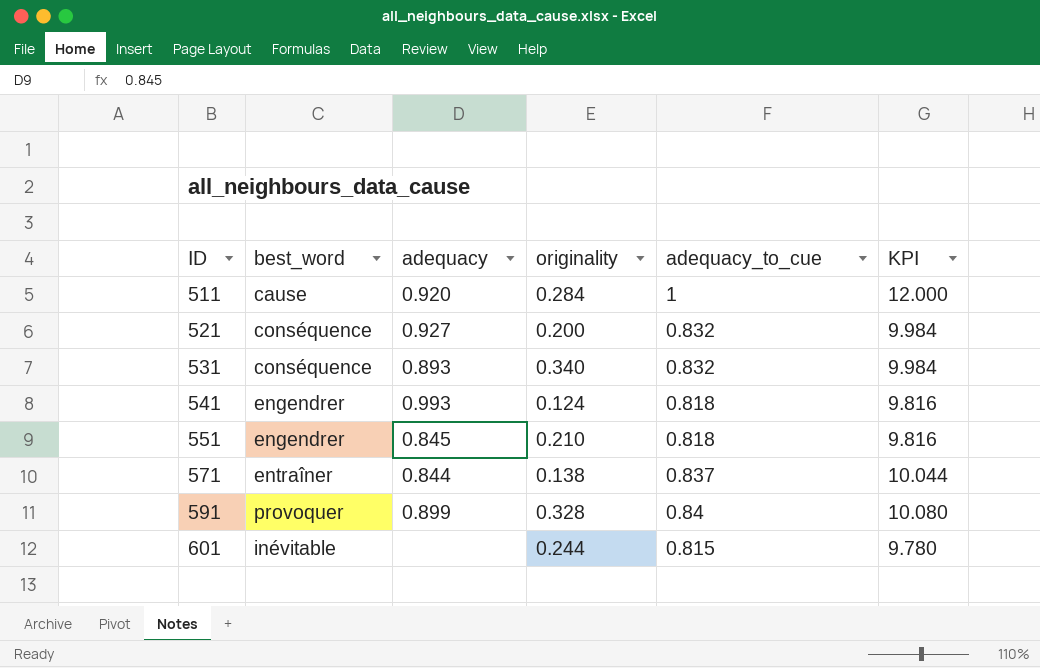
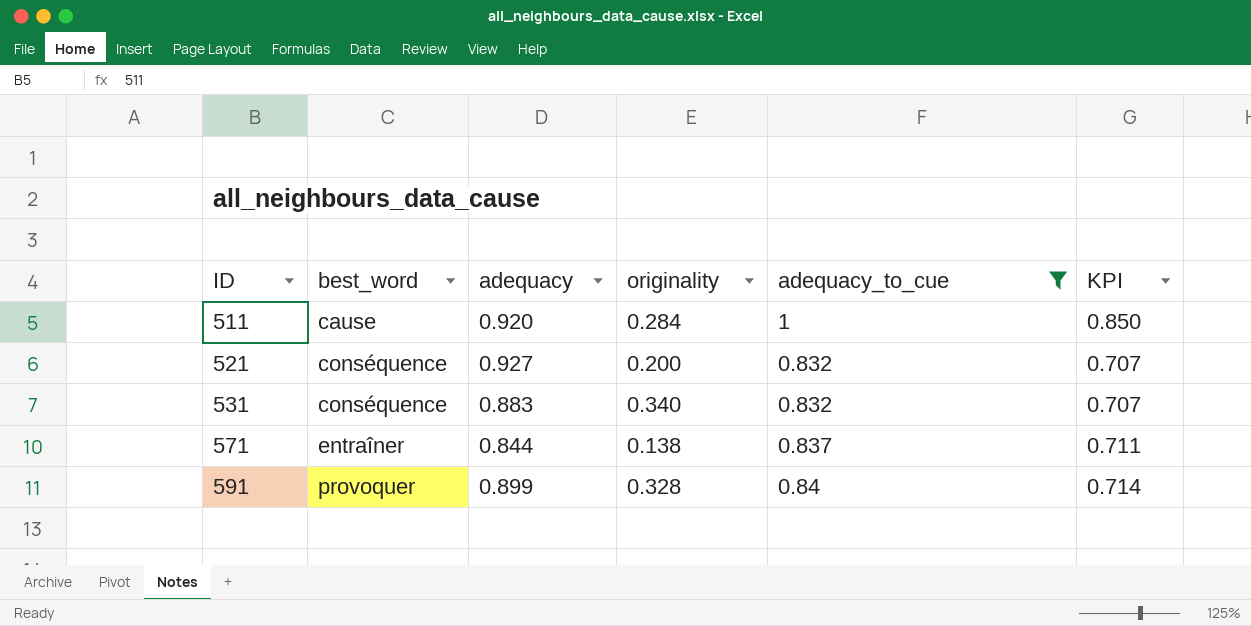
filter: none -> adequacy_to_cue >= 0.832
column KPI | formula: [adequacy_to_cue] * 12 -> [adequacy_to_cue] * 0.85
531 | adequacy: 0.893 -> 0.883

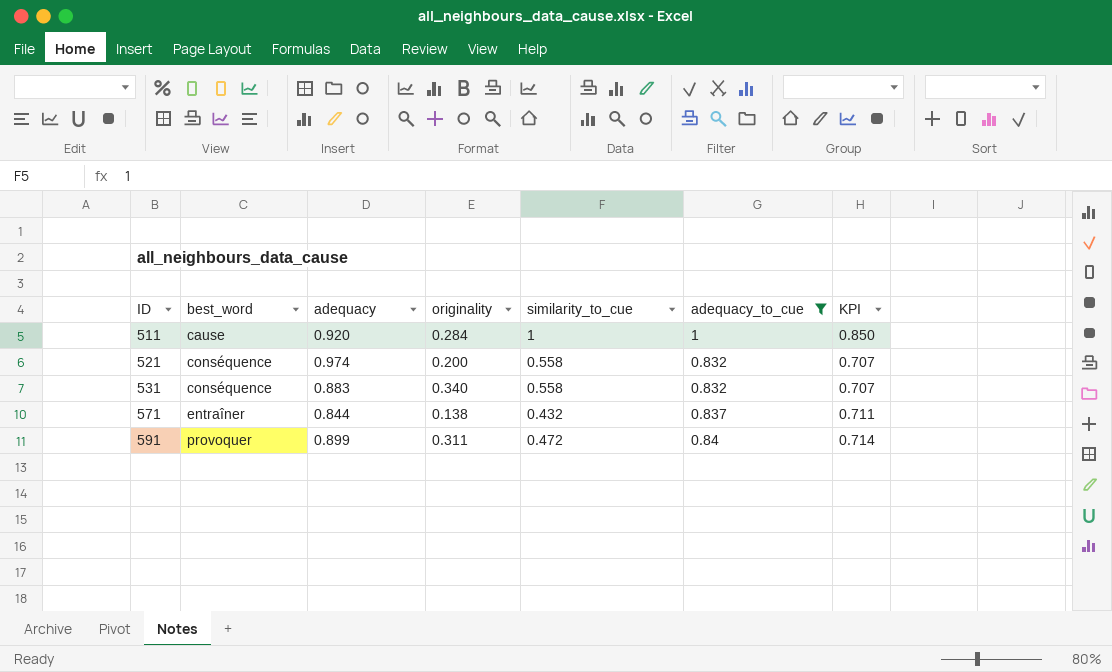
column similarity_to_cue | position: none -> 5
521 | adequacy: 0.927 -> 0.974
591 | originality: 0.328 -> 0.311

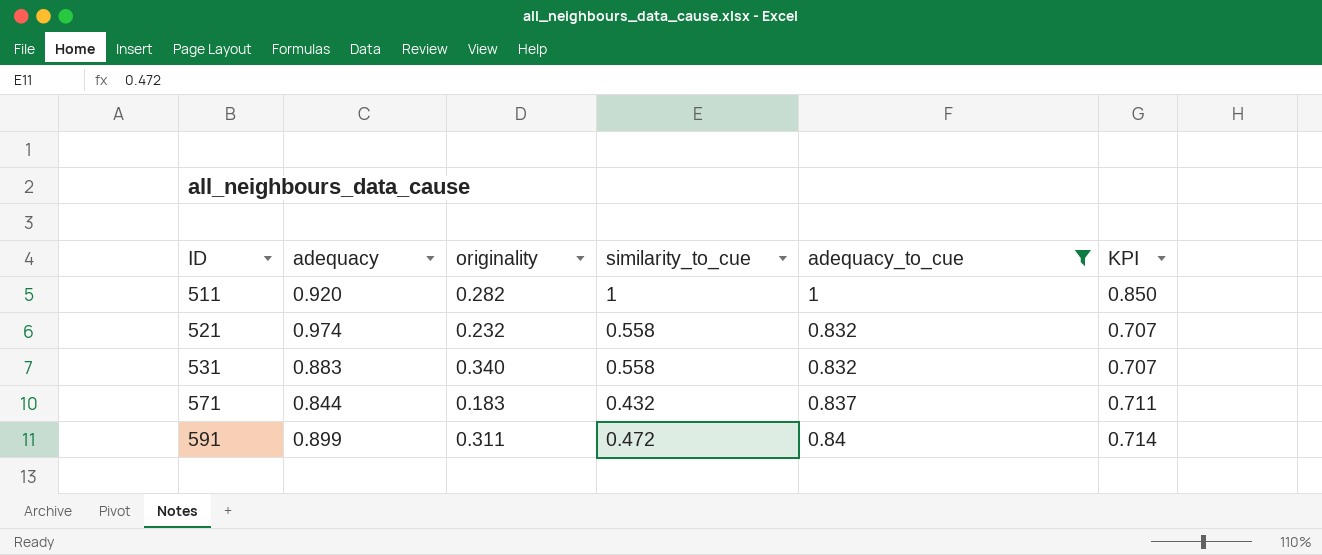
column best_word | position: 2 -> none
511 | originality: 0.284 -> 0.282
521 | originality: 0.200 -> 0.232
571 | originality: 0.138 -> 0.183

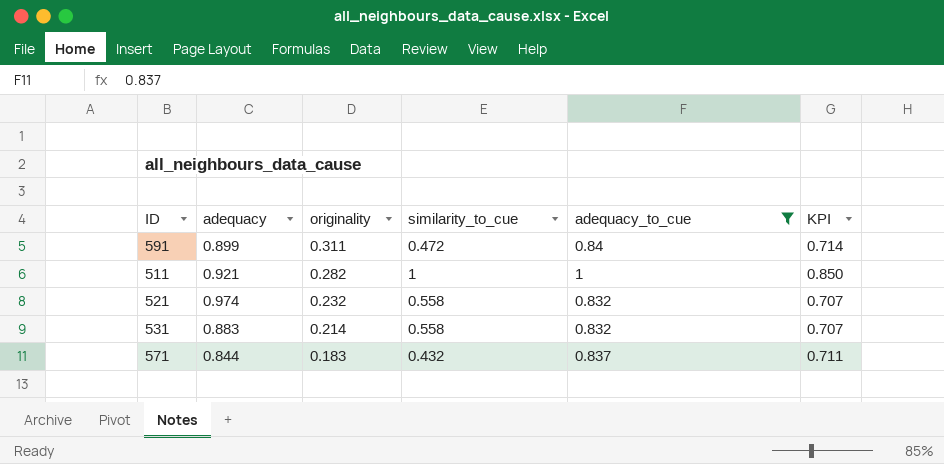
row order: ID ascending -> originality descending
511 | adequacy: 0.920 -> 0.921
531 | originality: 0.340 -> 0.214

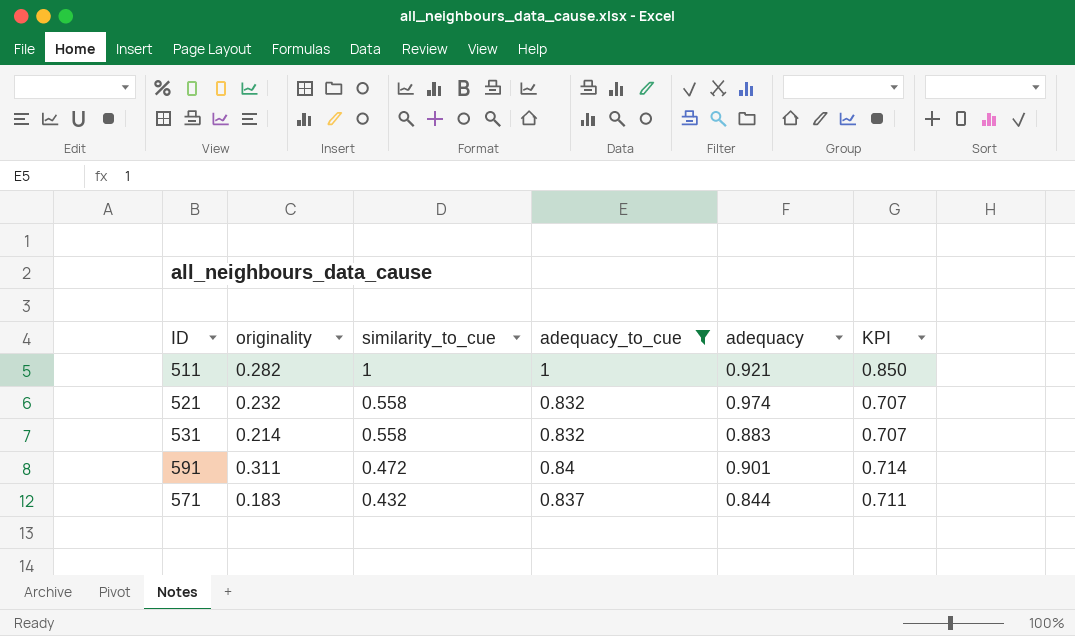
row order: originality descending -> similarity_to_cue descending
column adequacy | position: 2 -> 5
591 | adequacy: 0.899 -> 0.901

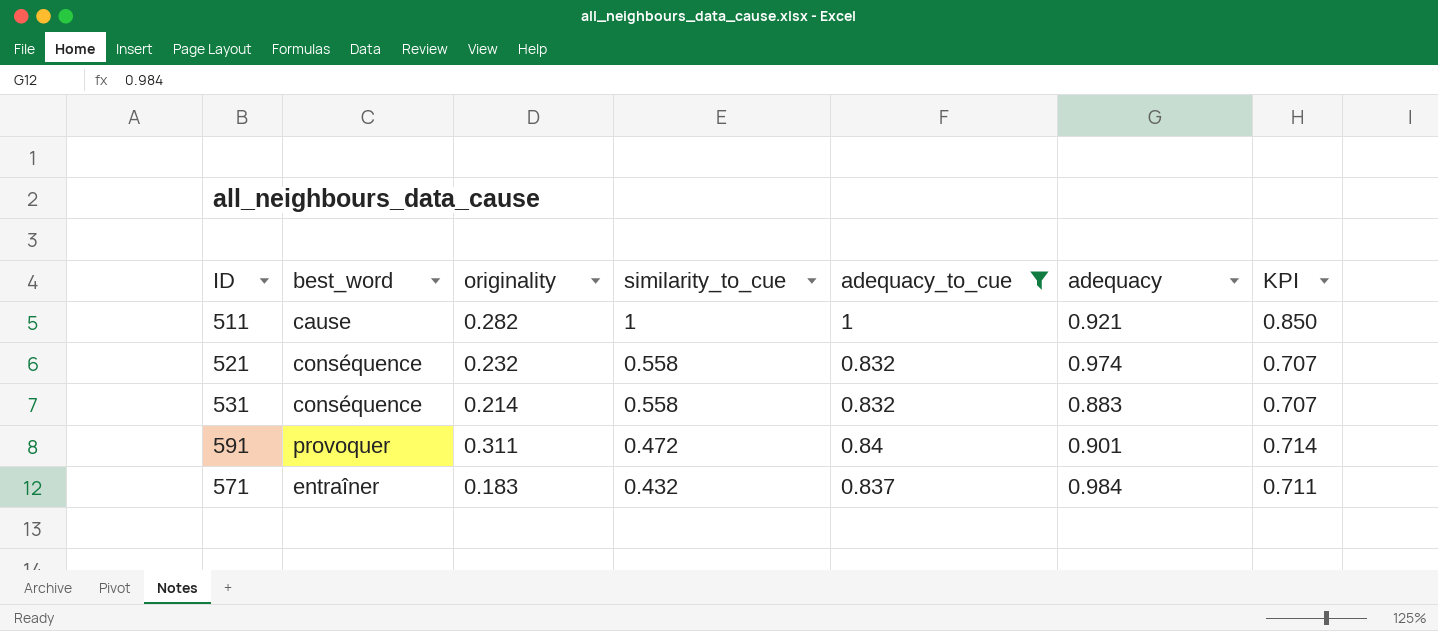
column best_word | position: none -> 2
571 | adequacy: 0.844 -> 0.984

